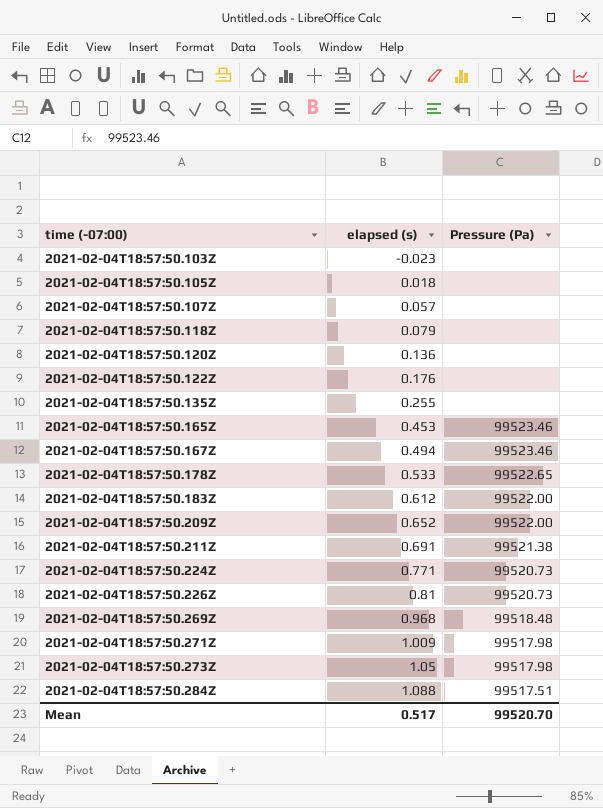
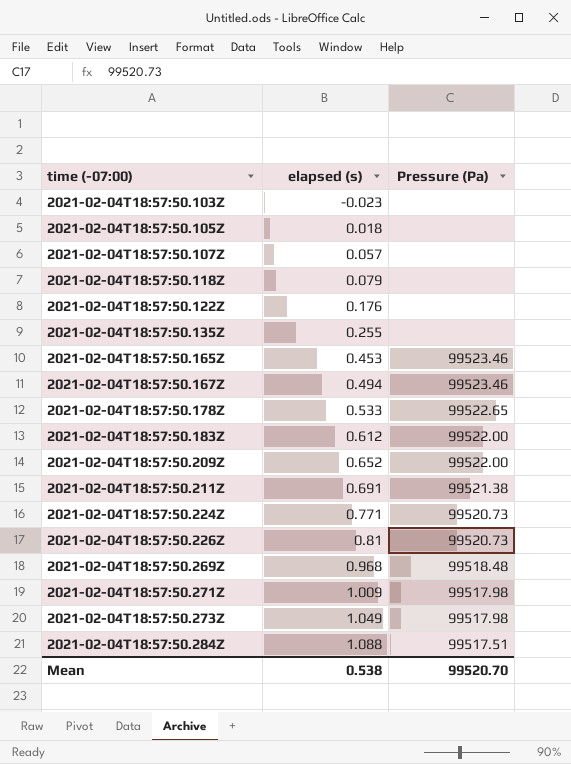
row 2021-02-04T18:57:50.120Z: 0.136 | none -> none
2021-02-04T18:57:50.273Z | elapsed (s): 1.05 -> 1.049
Mean | elapsed (s): 0.517 -> 0.538

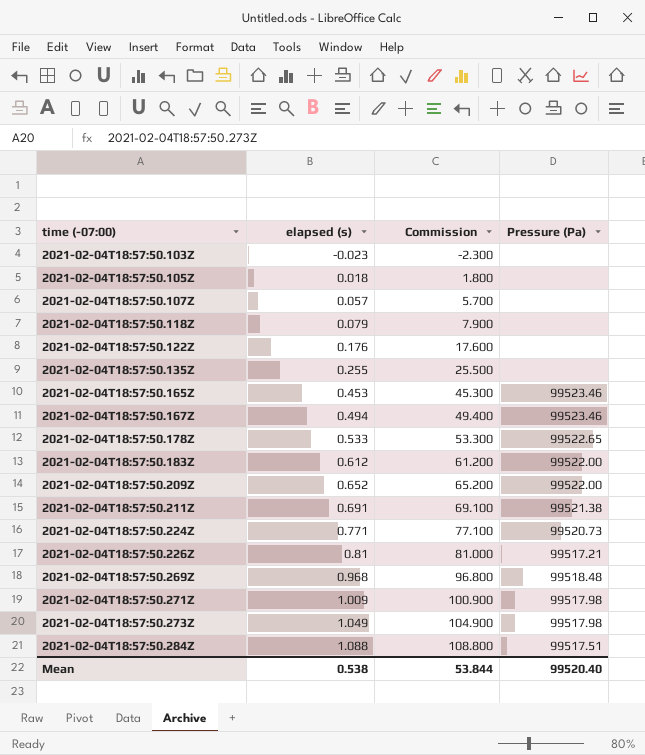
column Commission | formula: none -> [elapsed (s)] * 100
2021-02-04T18:57:50.226Z | Pressure (Pa): 99520.73 -> 99517.21
Mean | Pressure (Pa): 99520.70 -> 99520.40

